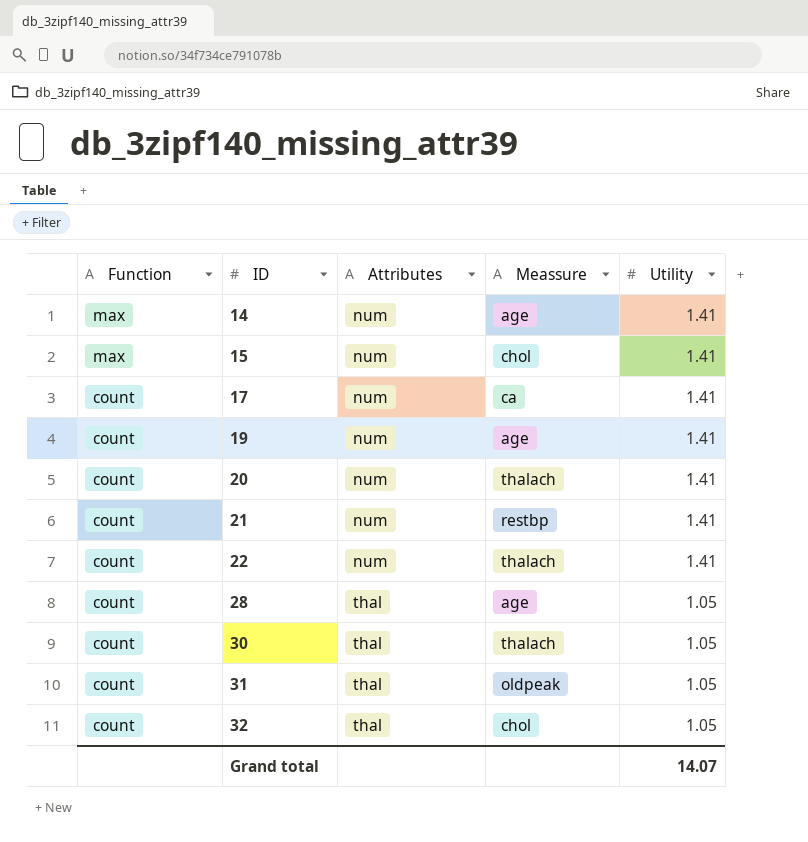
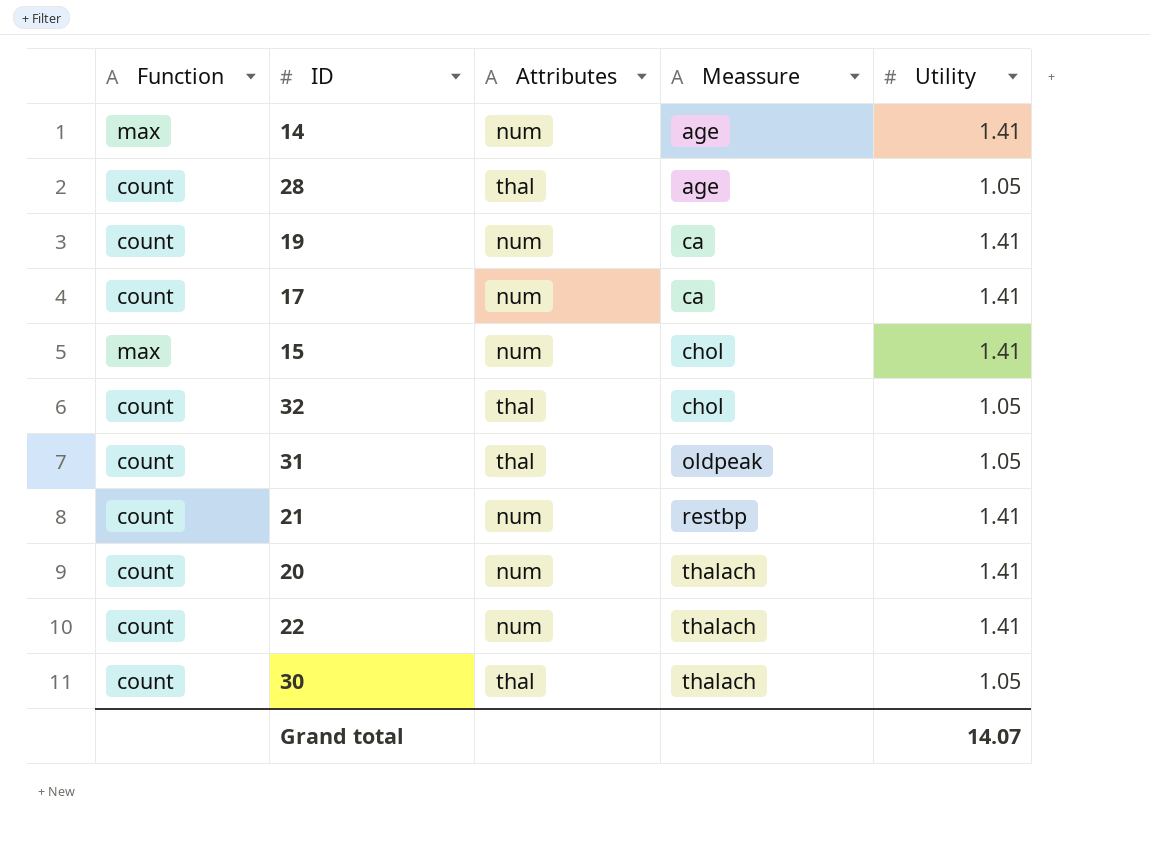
row order: Function descending -> Meassure ascending
19 | Meassure: age -> ca

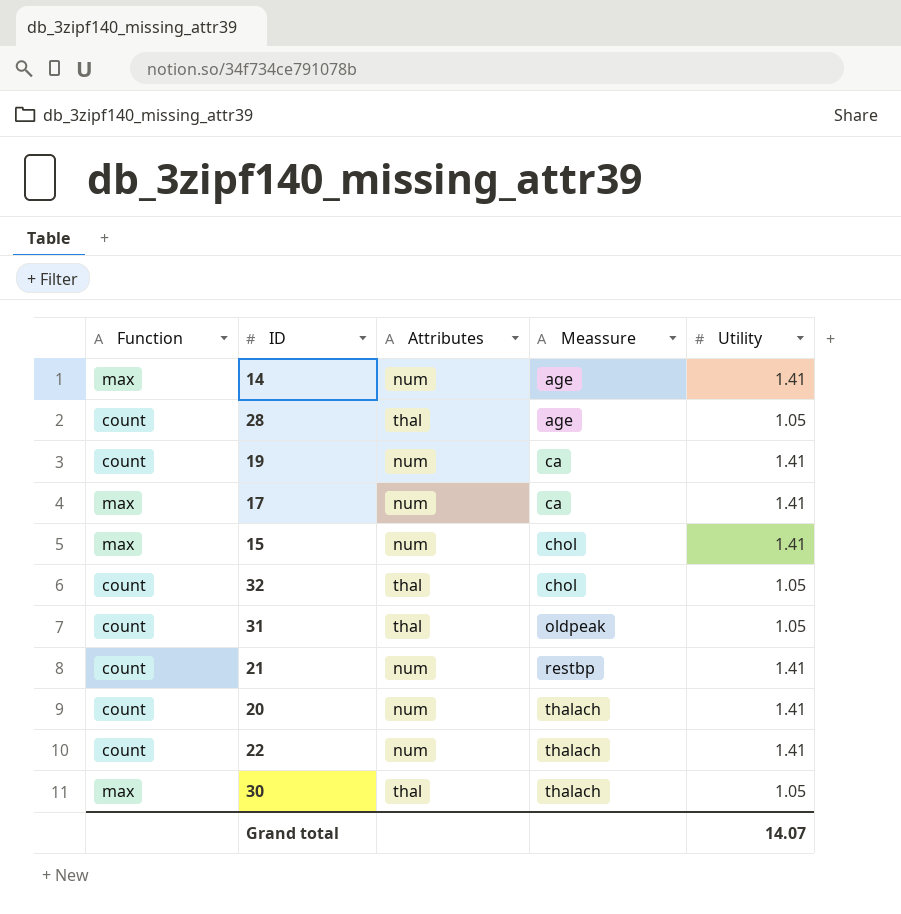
17 | Function: count -> max
30 | Function: count -> max

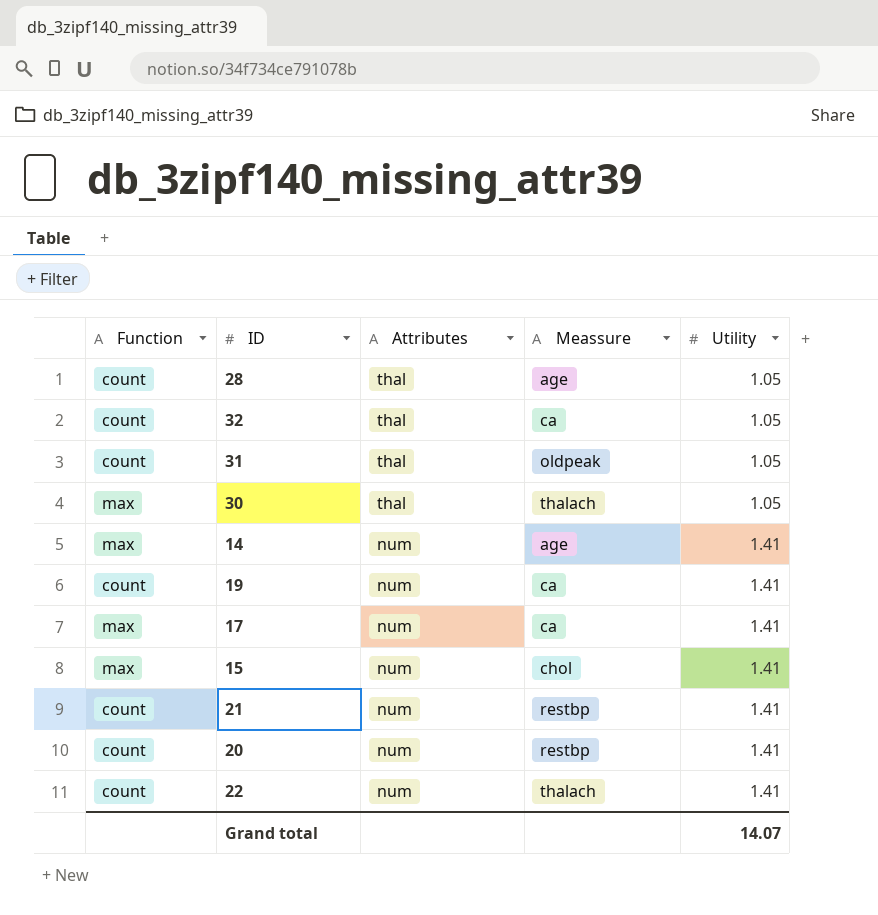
row order: Meassure ascending -> Attributes descending
32 | Meassure: chol -> ca
20 | Meassure: thalach -> restbp

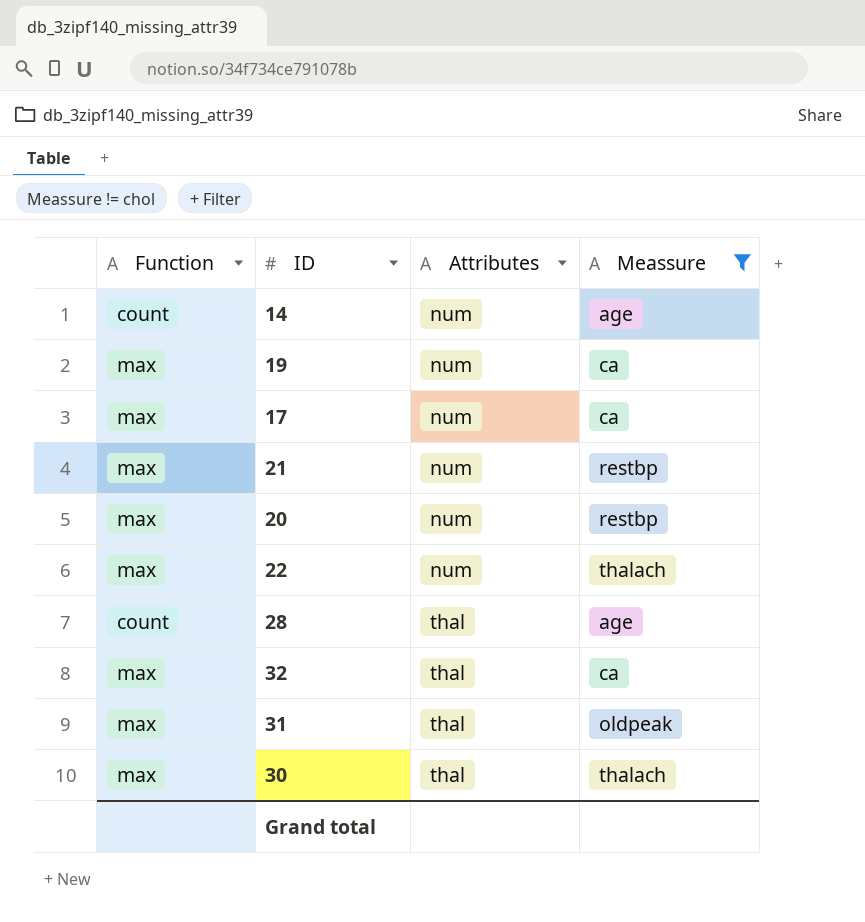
filter: none -> Meassure != chol
row order: Attributes descending -> Attributes ascending
column Utility | position: 5 -> none
14 | Function: max -> count
19 | Function: count -> max
21 | Function: count -> max
20 | Function: count -> max
22 | Function: count -> max
32 | Function: count -> max
31 | Function: count -> max

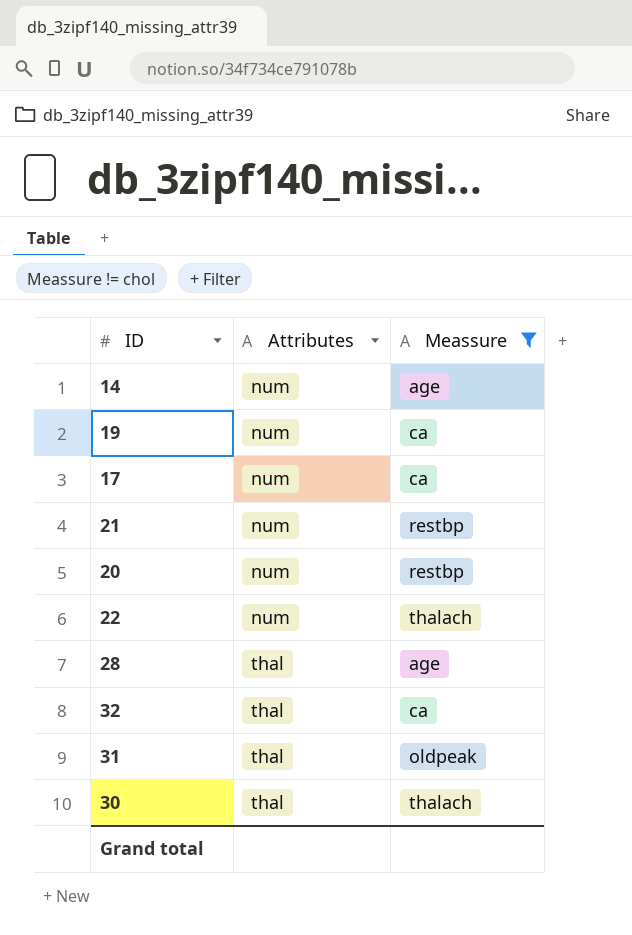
column Function | position: 1 -> none

